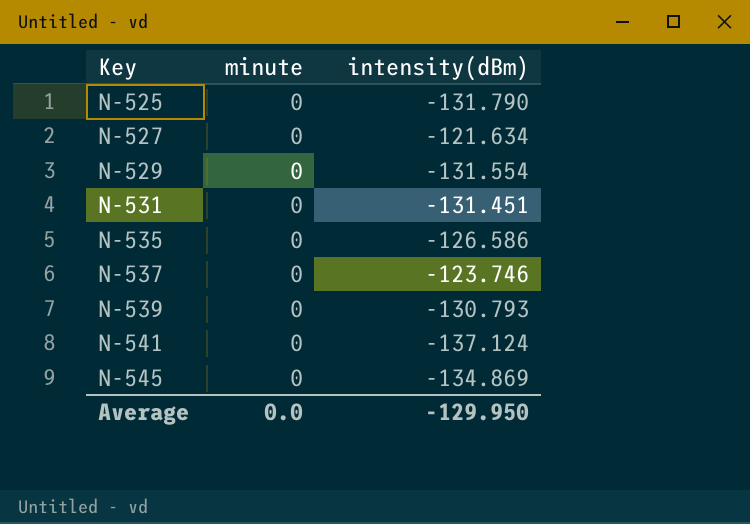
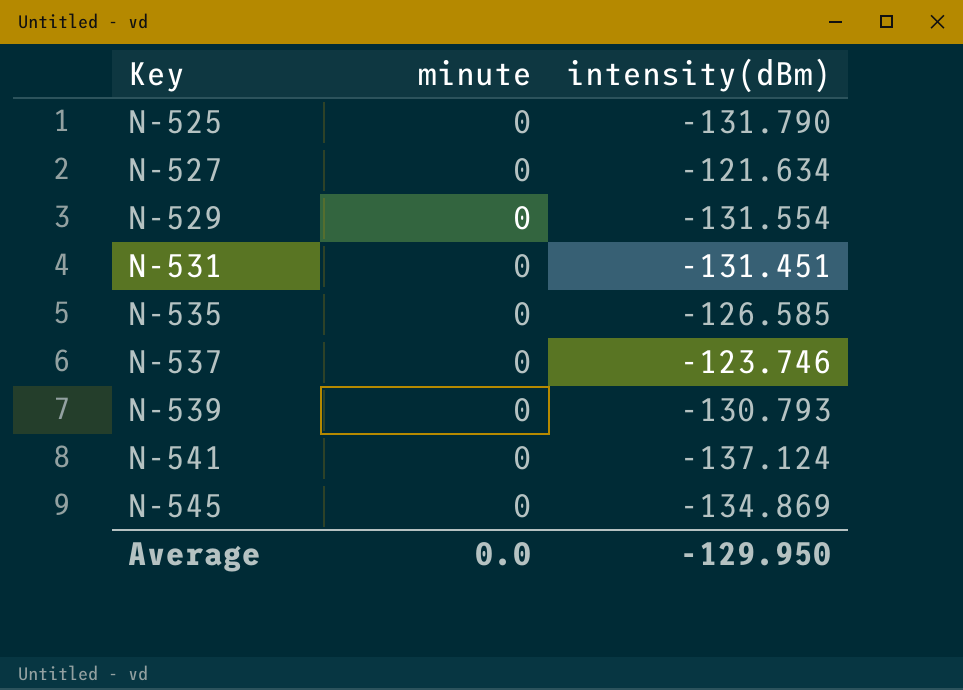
N-535 | intensity(dBm): -126.586 -> -126.585

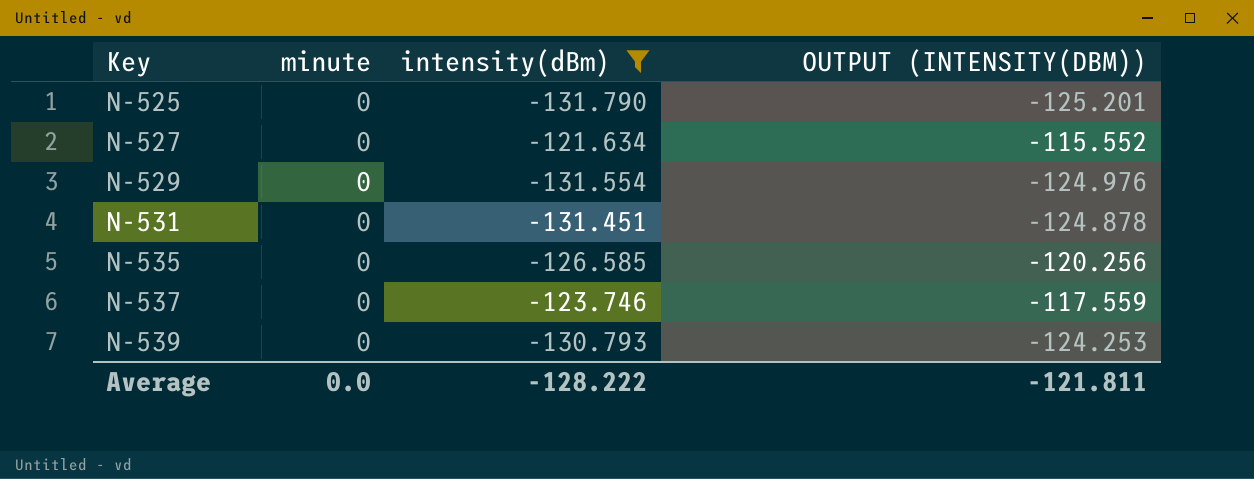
filter: none -> intensity(dBm) >= -131.790
column OUTPUT (INTENSITY(DBM)) | formula: none -> [intensity(dBm)] * 0.95
Average | intensity(dBm): -129.950 -> -128.222

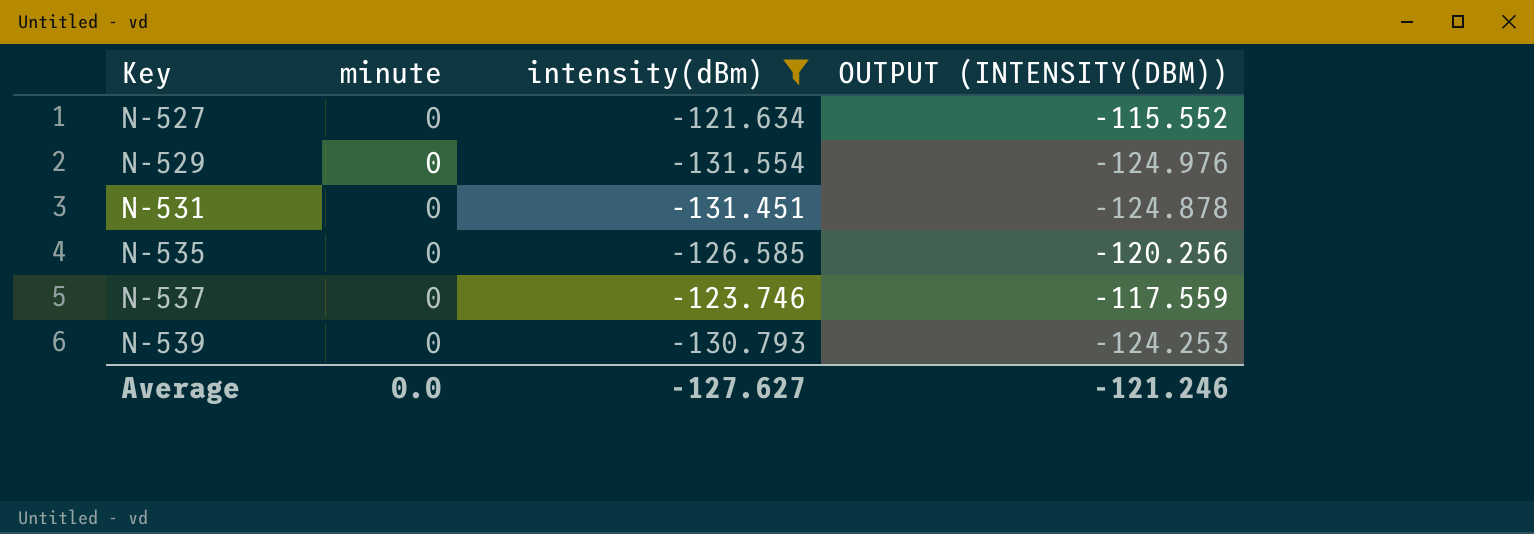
row N-525: 0 | -131.790 | -125.201 -> none
Average | intensity(dBm): -128.222 -> -127.627
Average | OUTPUT (INTENSITY(DBM)): -121.811 -> -121.246

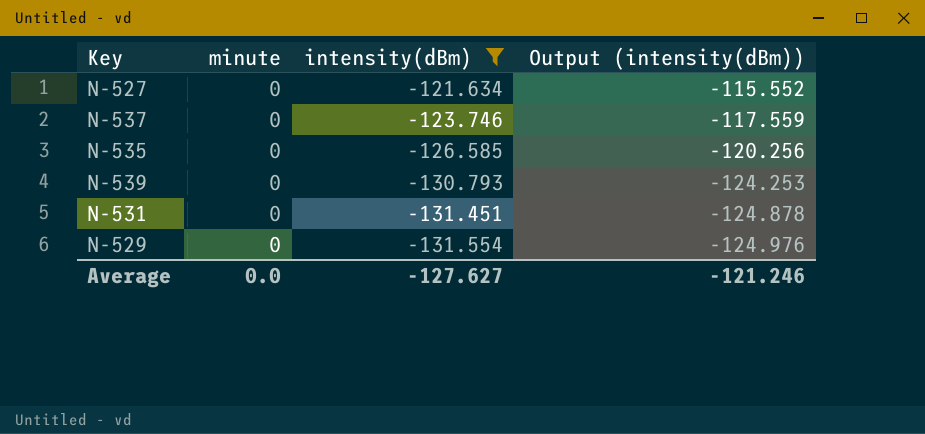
row order: Key ascending -> intensity(dBm) descending
column name: OUTPUT (INTENSITY(DBM)) -> Output (intensity(dBm))

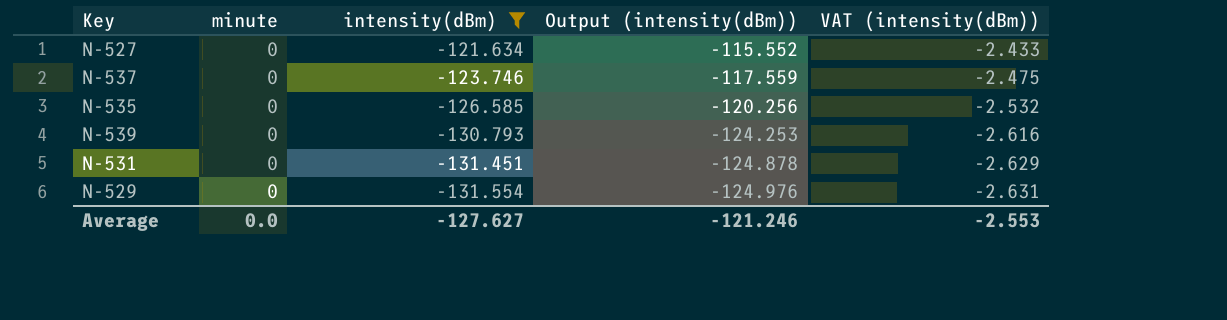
column VAT (intensity(dBm)) | formula: none -> [intensity(dBm)] * 0.02

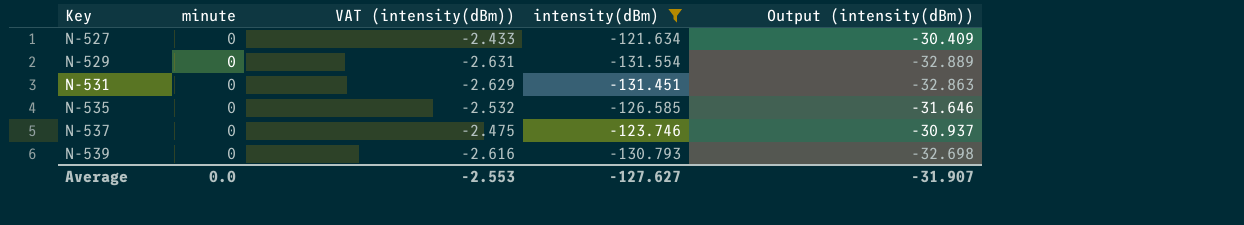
row order: intensity(dBm) descending -> Key ascending
column VAT (intensity(dBm)) | position: 5 -> 3
column Output (intensity(dBm)) | formula: [intensity(dBm)] * 0.95 -> [intensity(dBm)] * 0.25
Average | Output (intensity(dBm)): -121.246 -> -31.907

